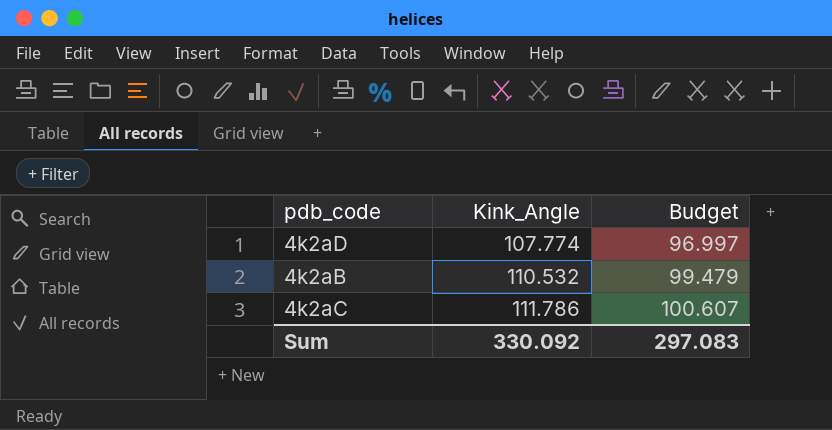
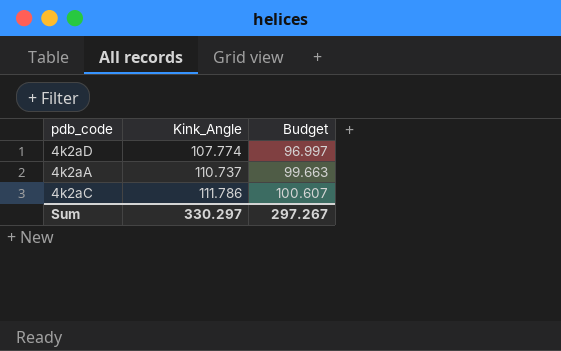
row 4k2aB: 110.532 | 99.479 -> none
row 4k2aA: none -> 110.737 | 99.663
Sum | Kink_Angle: 330.092 -> 330.297
Sum | Budget: 297.083 -> 297.267

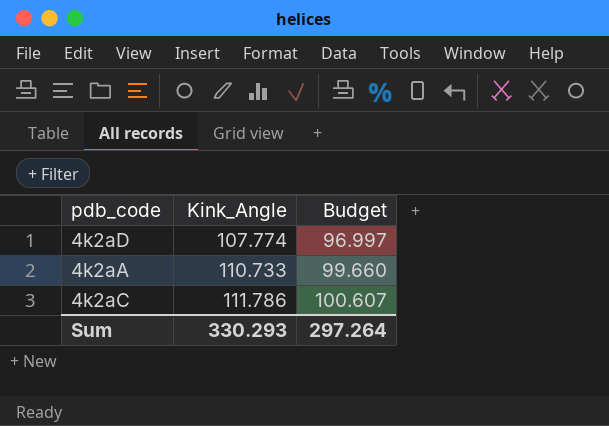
4k2aA | Kink_Angle: 110.737 -> 110.733
4k2aA | Budget: 99.663 -> 99.660
Sum | Kink_Angle: 330.297 -> 330.293
Sum | Budget: 297.267 -> 297.264

